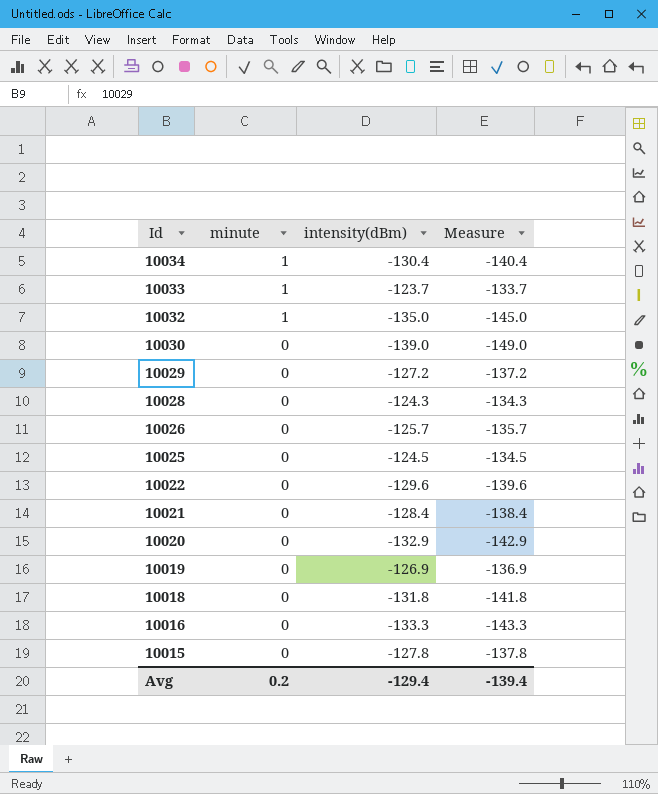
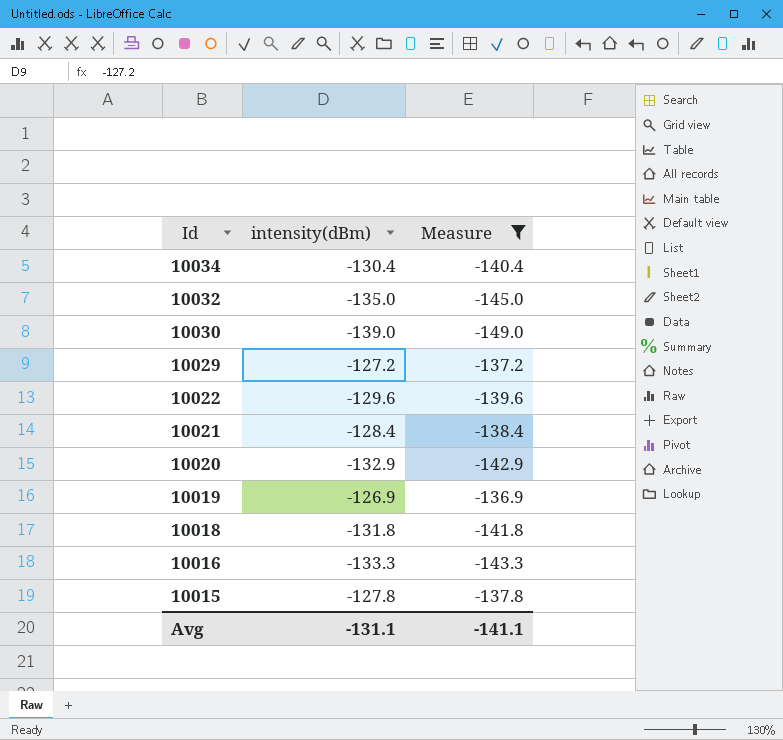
filter: none -> Measure <= -136.9
column minute | position: 2 -> none
Avg | intensity(dBm): -129.4 -> -131.1
Avg | Measure: -139.4 -> -141.1

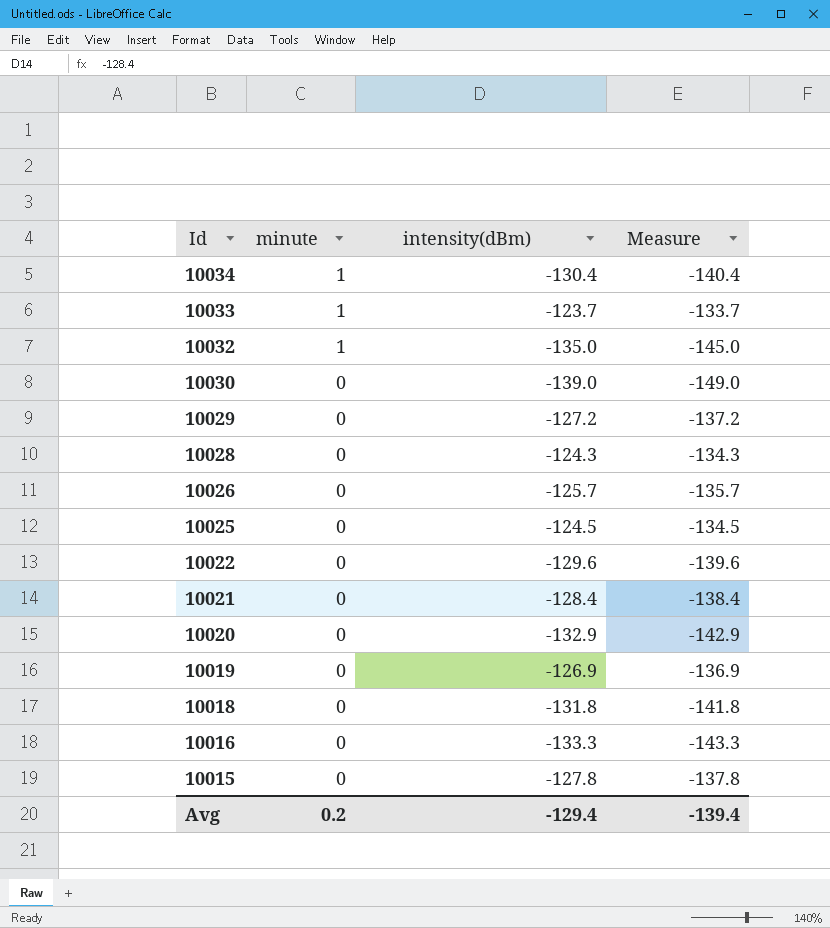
filter: Measure <= -136.9 -> none
column minute | position: none -> 2
Avg | intensity(dBm): -131.1 -> -129.4
Avg | Measure: -141.1 -> -139.4

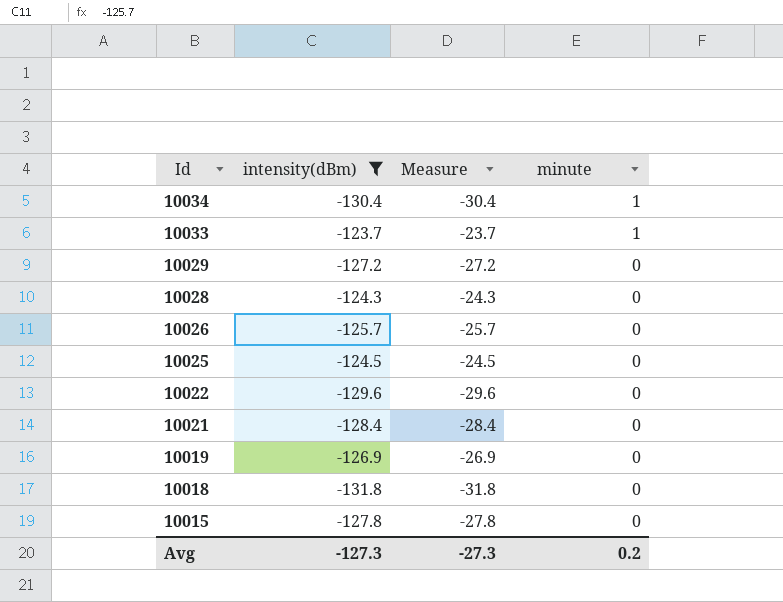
filter: none -> intensity(dBm) >= -131.8
column Measure | formula: [intensity(dBm)] - 10 -> [intensity(dBm)] + 100
column minute | position: 2 -> 4
Avg | intensity(dBm): -129.4 -> -127.3
Avg | Measure: -139.4 -> -27.3

